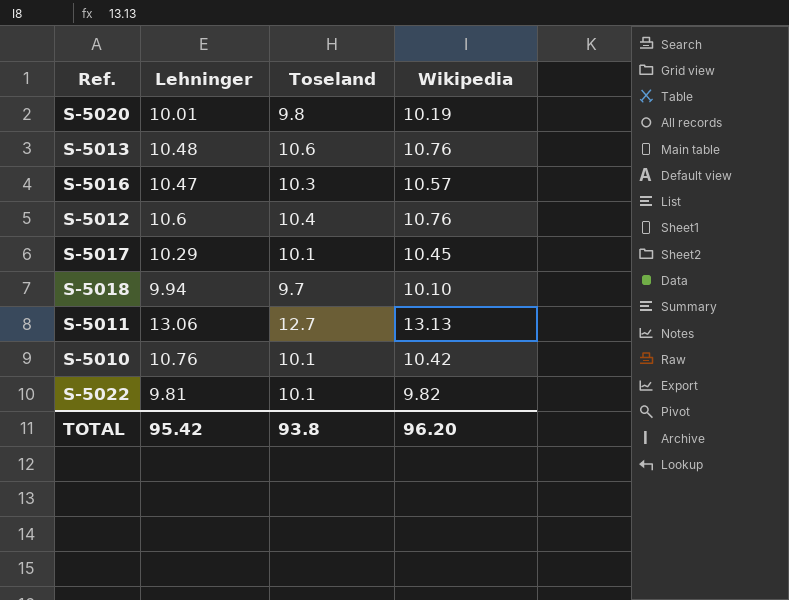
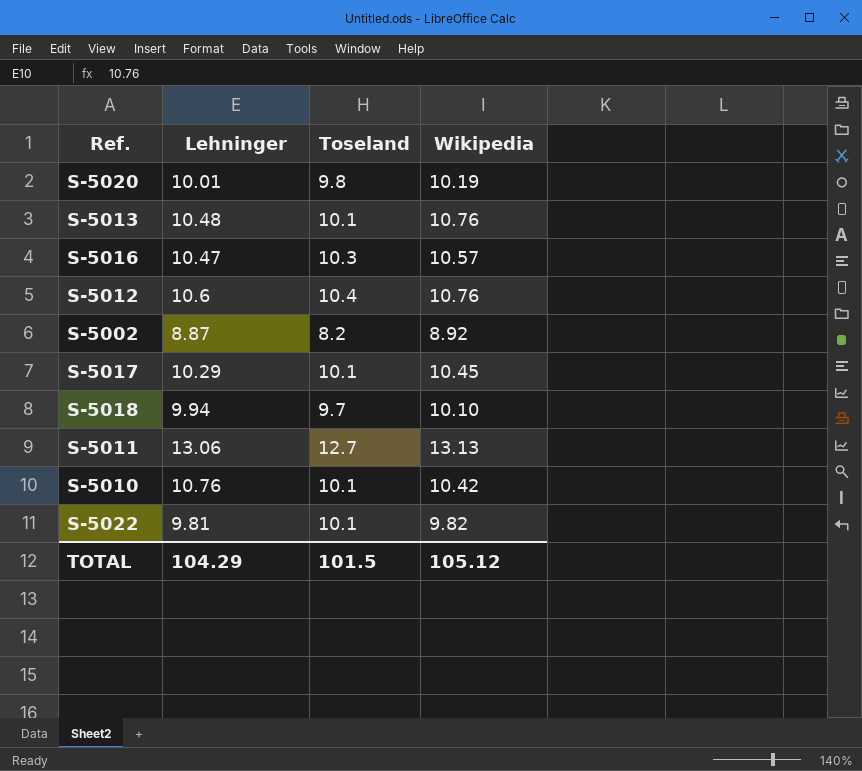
S-5013 | Toseland: 10.6 -> 10.1
row S-5002: none -> 8.87 | 8.2 | 8.92
TOTAL | Lehninger: 95.42 -> 104.29
TOTAL | Toseland: 93.8 -> 101.5
TOTAL | Wikipedia: 96.20 -> 105.12

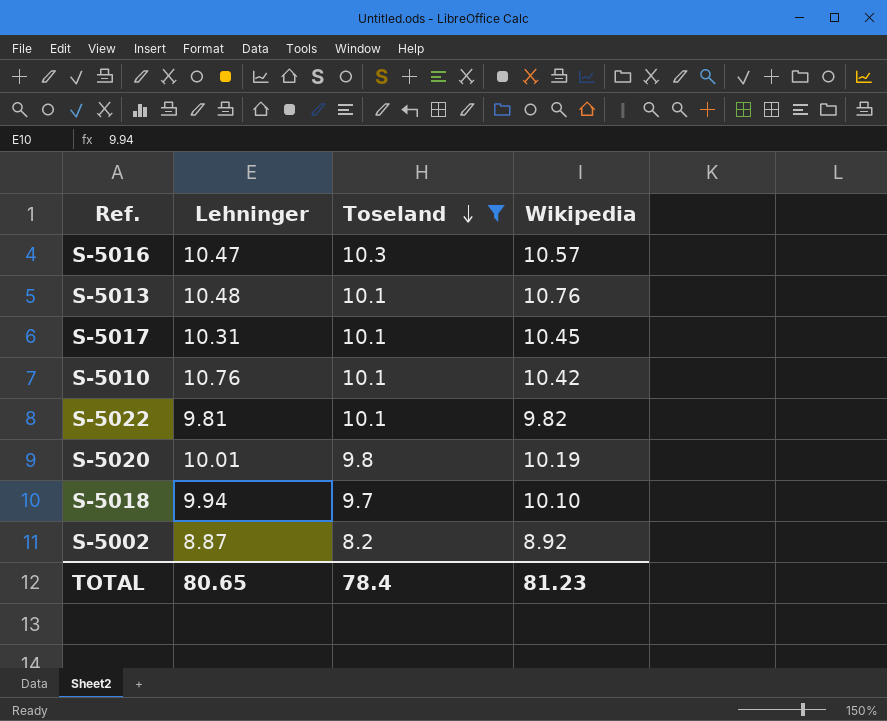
filter: none -> Toseland <= 10.3
row order: none -> Toseland descending
S-5017 | Lehninger: 10.29 -> 10.31
TOTAL | Lehninger: 104.29 -> 80.65
TOTAL | Toseland: 101.5 -> 78.4
TOTAL | Wikipedia: 105.12 -> 81.23

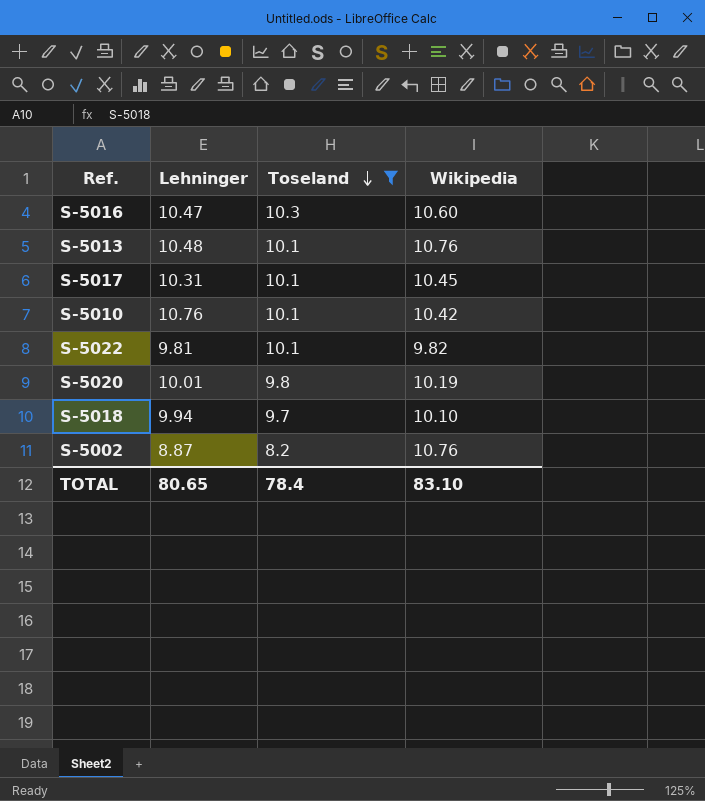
S-5016 | Wikipedia: 10.57 -> 10.60
S-5002 | Wikipedia: 8.92 -> 10.76
TOTAL | Wikipedia: 81.23 -> 83.10

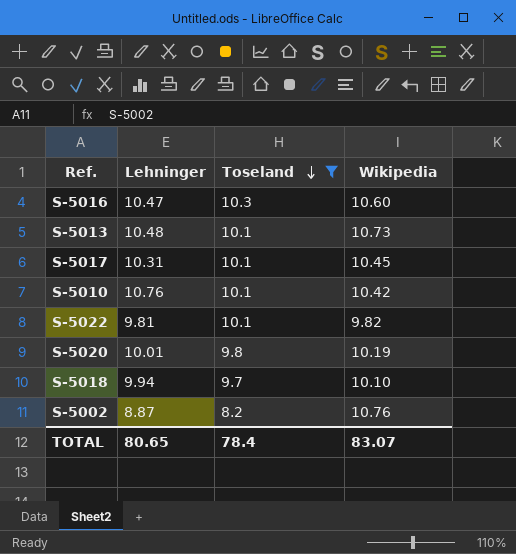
S-5013 | Wikipedia: 10.76 -> 10.73
TOTAL | Wikipedia: 83.10 -> 83.07

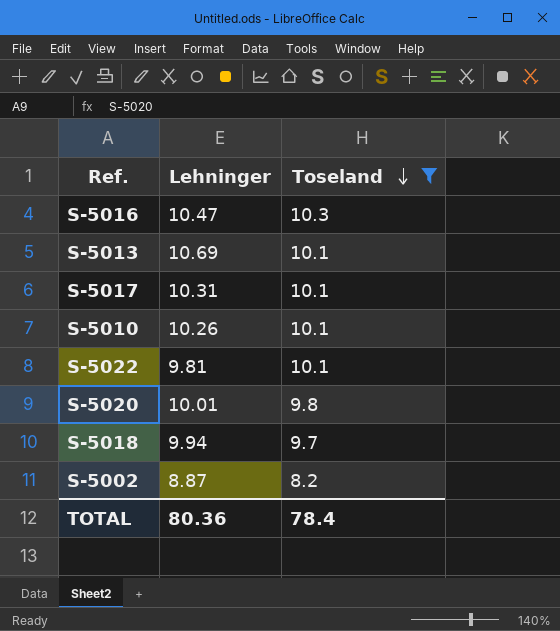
column Wikipedia | position: 4 -> none
S-5013 | Lehninger: 10.48 -> 10.69
S-5010 | Lehninger: 10.76 -> 10.26
TOTAL | Lehninger: 80.65 -> 80.36

